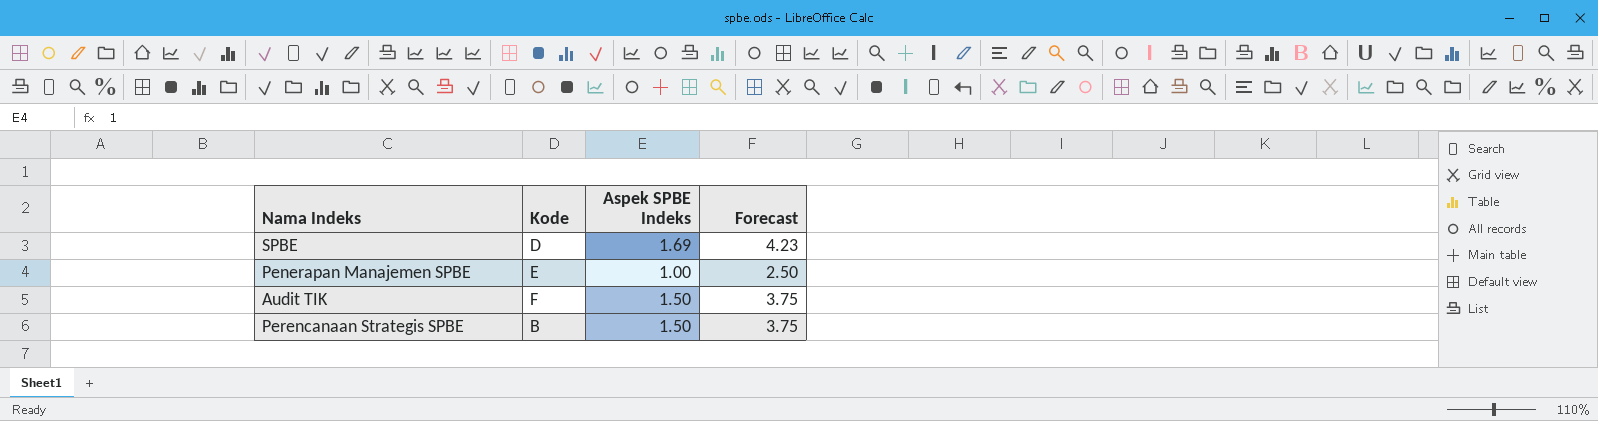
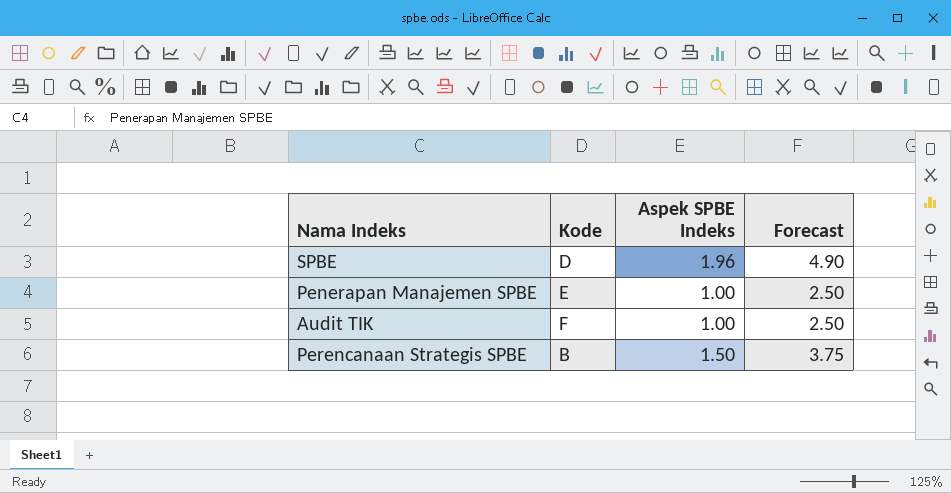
SPBE | Aspek SPBE Indeks: 1.69 -> 1.96
SPBE | Forecast: 4.23 -> 4.90
Audit TIK | Aspek SPBE Indeks: 1.50 -> 1.00
Audit TIK | Forecast: 3.75 -> 2.50

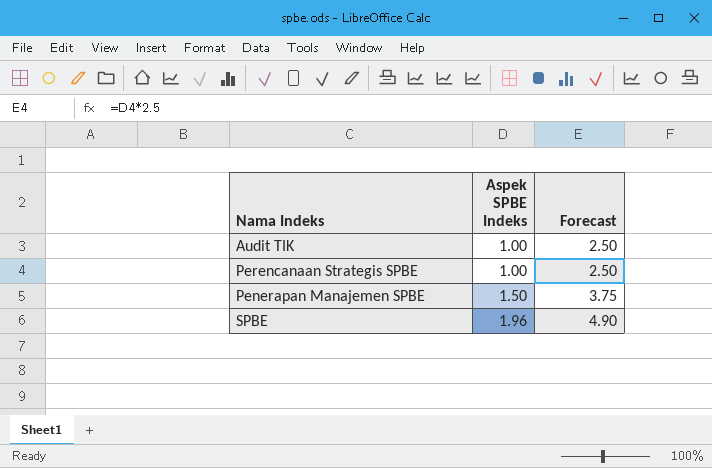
row order: none -> Aspek SPBE Indeks ascending
column Kode | position: 2 -> none
Perencanaan Strategis SPBE | Aspek SPBE Indeks: 1.50 -> 1.00
Perencanaan Strategis SPBE | Forecast: 3.75 -> 2.50
Penerapan Manajemen SPBE | Aspek SPBE Indeks: 1.00 -> 1.50
Penerapan Manajemen SPBE | Forecast: 2.50 -> 3.75

